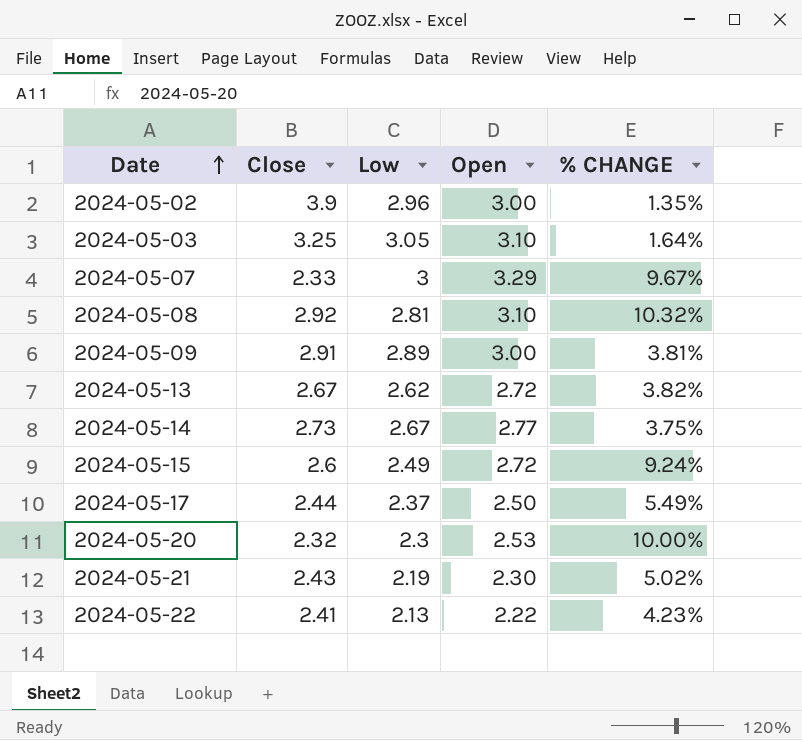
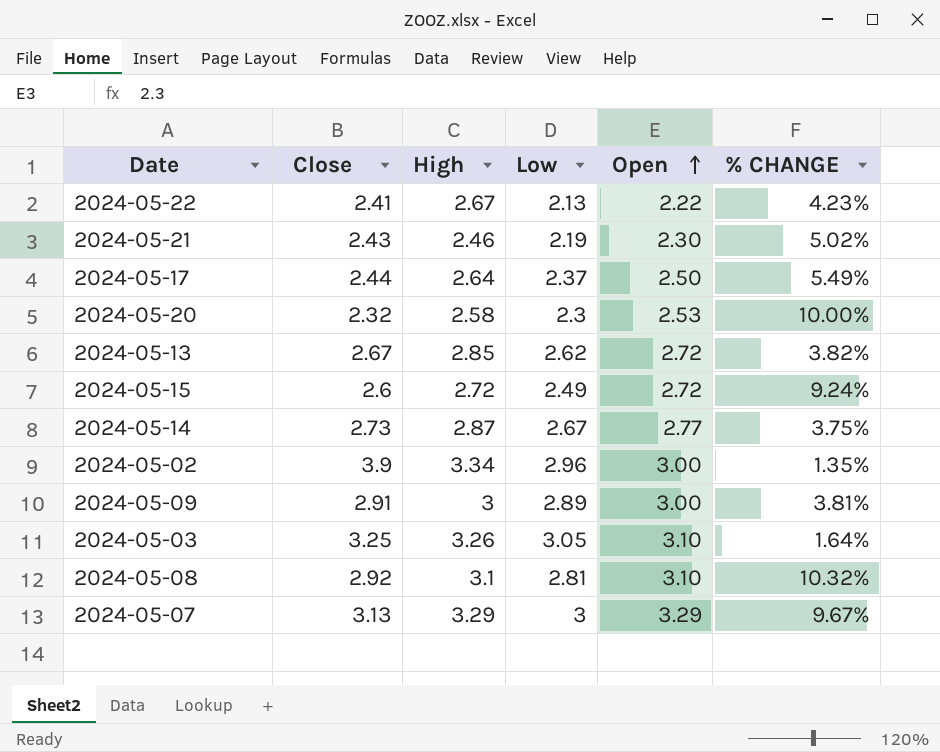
row order: Date ascending -> Open ascending
column High | position: none -> 3
2024-05-07 | Close: 2.33 -> 3.13

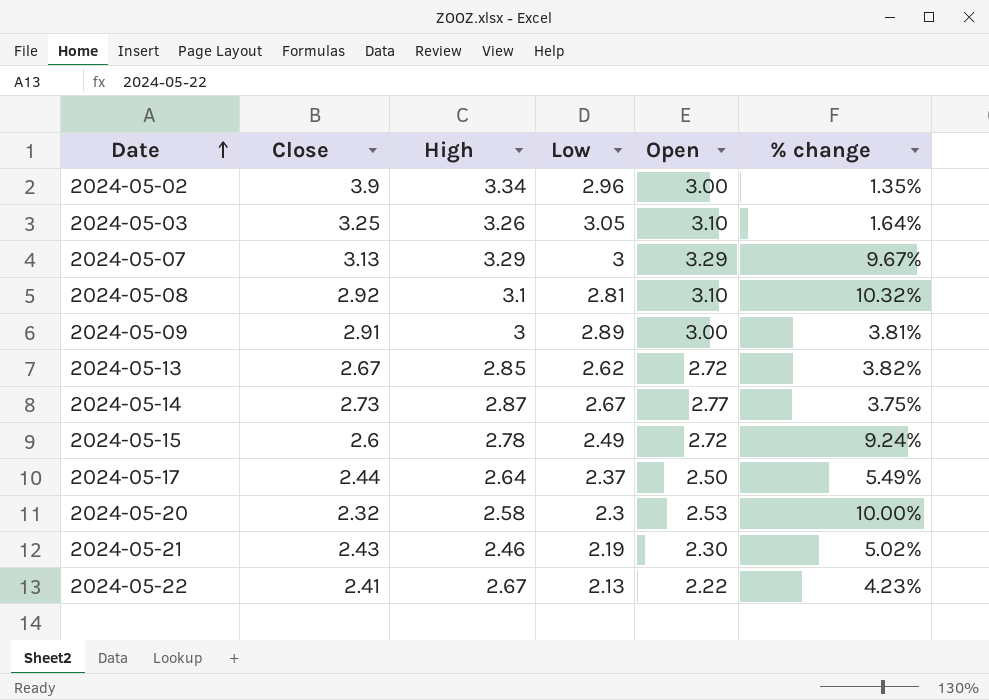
row order: Open ascending -> Date ascending
column name: % CHANGE -> % change
2024-05-15 | High: 2.72 -> 2.78

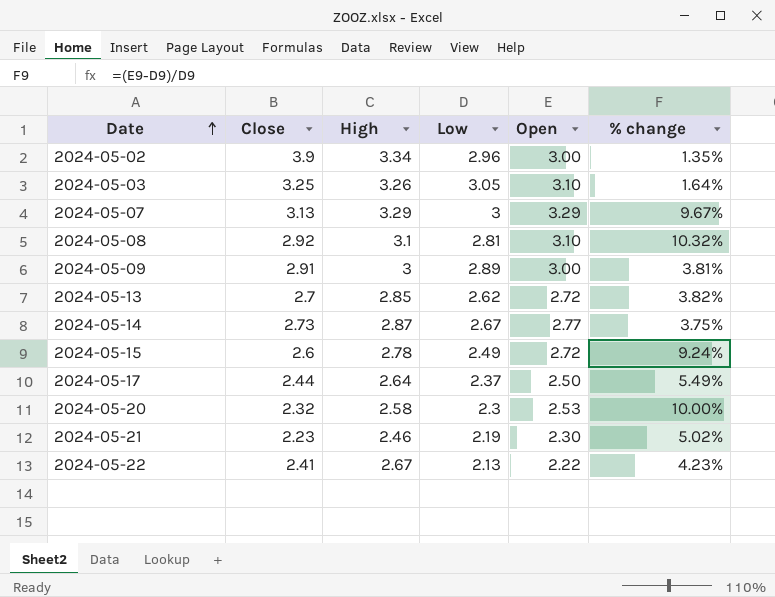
2024-05-13 | Close: 2.67 -> 2.7
2024-05-21 | Close: 2.43 -> 2.23

